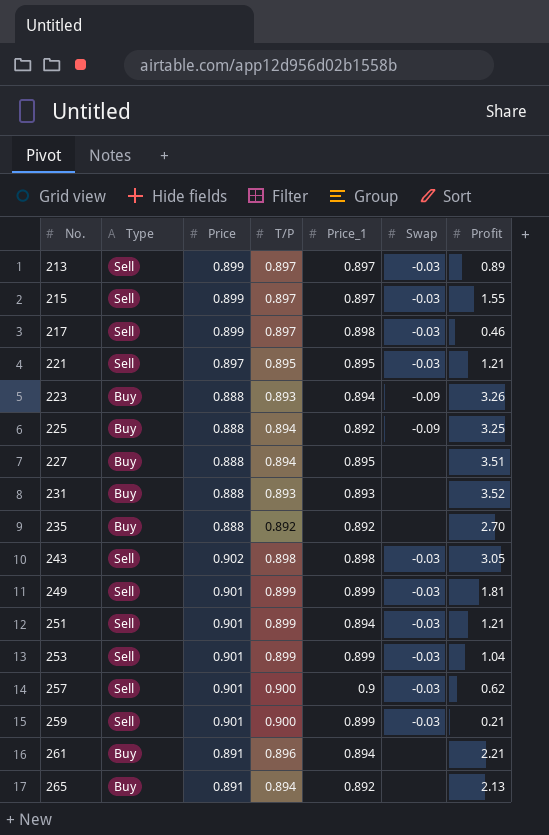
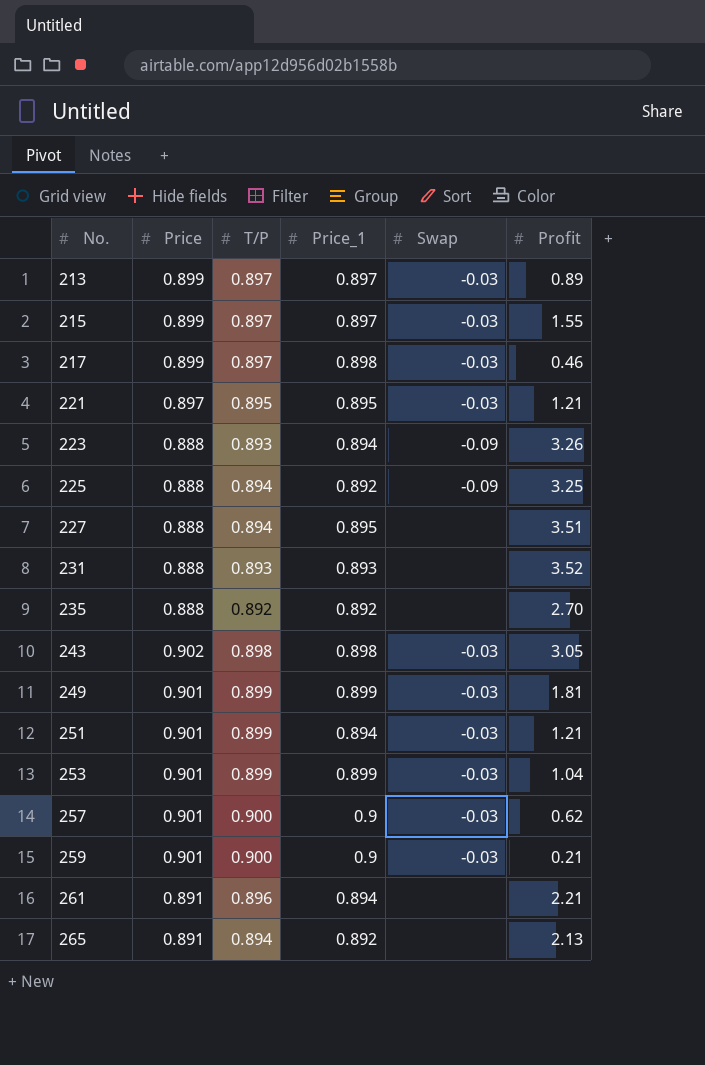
column Type | position: 2 -> none
259 | Price_1: 0.899 -> 0.9

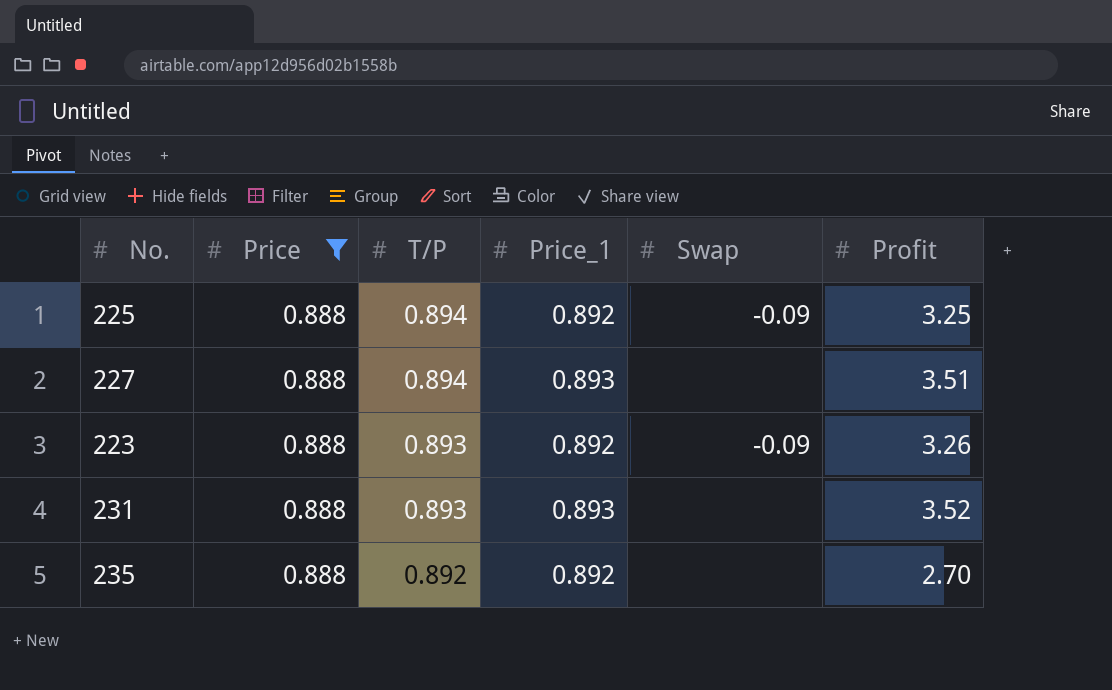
filter: none -> Price = 0.888
row order: No. ascending -> T/P descending
227 | Price_1: 0.895 -> 0.893
223 | Price_1: 0.894 -> 0.892

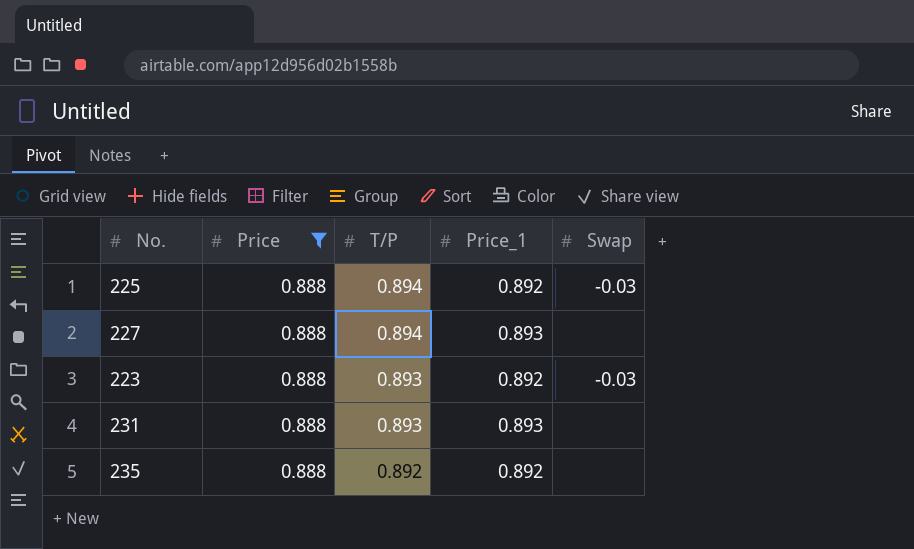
column Profit | position: 6 -> none
225 | Swap: -0.09 -> -0.03
223 | Swap: -0.09 -> -0.03

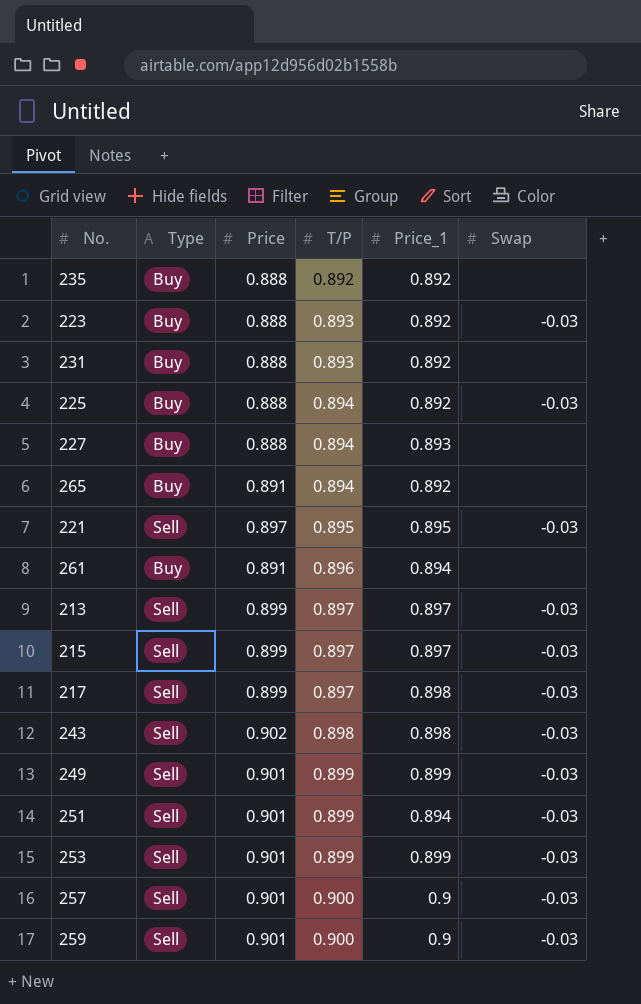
filter: Price = 0.888 -> none
row order: T/P descending -> T/P ascending
column Type | position: none -> 2
231 | Price_1: 0.893 -> 0.892

